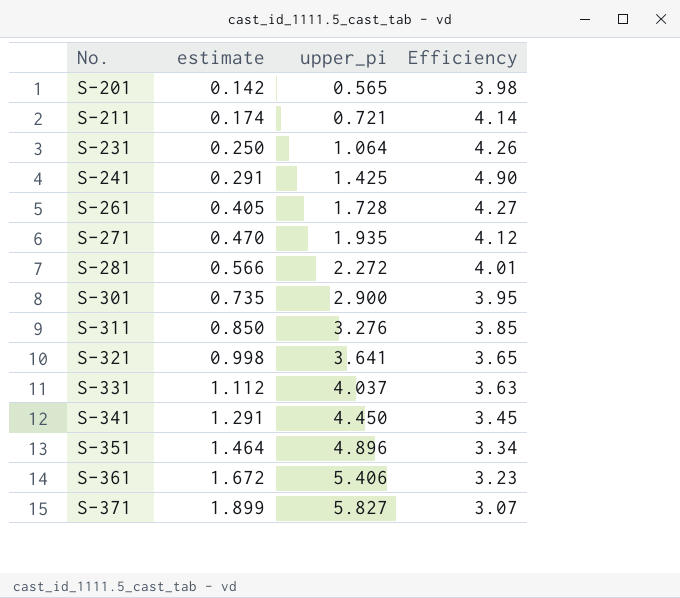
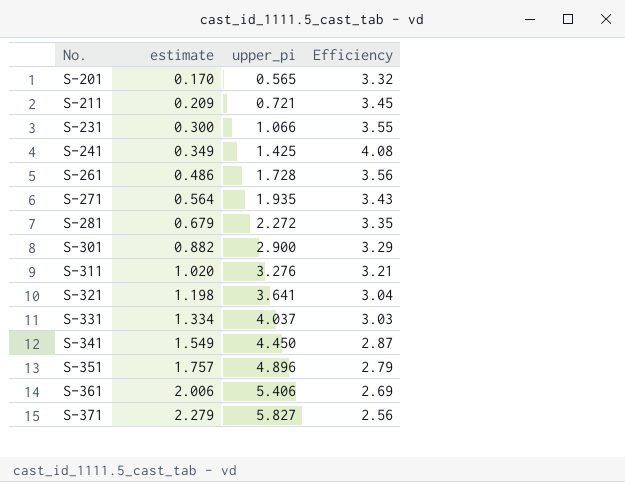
S-201 | estimate: 0.142 -> 0.170
S-201 | Efficiency: 3.98 -> 3.32
S-211 | estimate: 0.174 -> 0.209
S-211 | Efficiency: 4.14 -> 3.45
S-231 | estimate: 0.250 -> 0.300
S-231 | upper_pi: 1.064 -> 1.066
S-231 | Efficiency: 4.26 -> 3.55
S-241 | estimate: 0.291 -> 0.349
S-241 | Efficiency: 4.90 -> 4.08
S-261 | estimate: 0.405 -> 0.486
S-261 | Efficiency: 4.27 -> 3.56
S-271 | estimate: 0.470 -> 0.564
S-271 | Efficiency: 4.12 -> 3.43
S-281 | estimate: 0.566 -> 0.679
S-281 | Efficiency: 4.01 -> 3.35
S-301 | estimate: 0.735 -> 0.882
S-301 | Efficiency: 3.95 -> 3.29
S-311 | estimate: 0.850 -> 1.020
S-311 | Efficiency: 3.85 -> 3.21
S-321 | estimate: 0.998 -> 1.198
S-321 | Efficiency: 3.65 -> 3.04
S-331 | estimate: 1.112 -> 1.334
S-331 | Efficiency: 3.63 -> 3.03
S-341 | estimate: 1.291 -> 1.549
S-341 | Efficiency: 3.45 -> 2.87
S-351 | estimate: 1.464 -> 1.757
S-351 | Efficiency: 3.34 -> 2.79
S-361 | estimate: 1.672 -> 2.006
S-361 | Efficiency: 3.23 -> 2.69
S-371 | estimate: 1.899 -> 2.279
S-371 | Efficiency: 3.07 -> 2.56

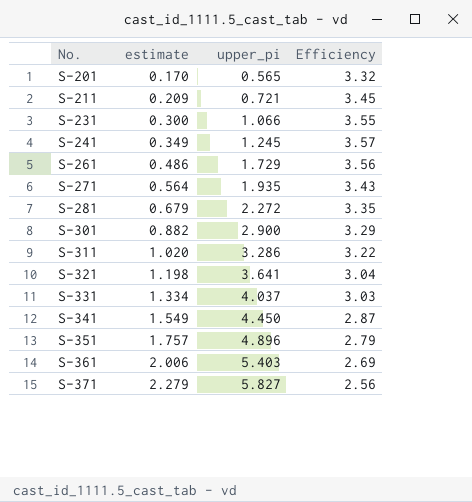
S-241 | upper_pi: 1.425 -> 1.245
S-241 | Efficiency: 4.08 -> 3.57
S-261 | upper_pi: 1.728 -> 1.729
S-311 | upper_pi: 3.276 -> 3.286
S-311 | Efficiency: 3.21 -> 3.22
S-361 | upper_pi: 5.406 -> 5.403

